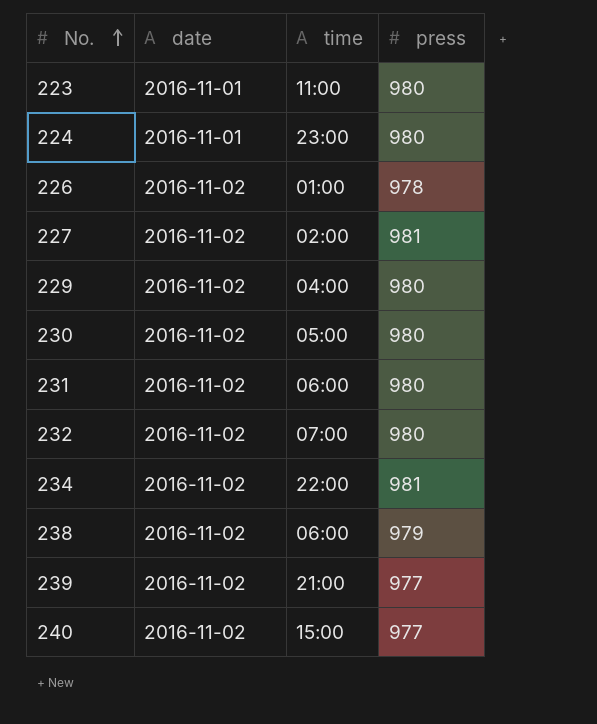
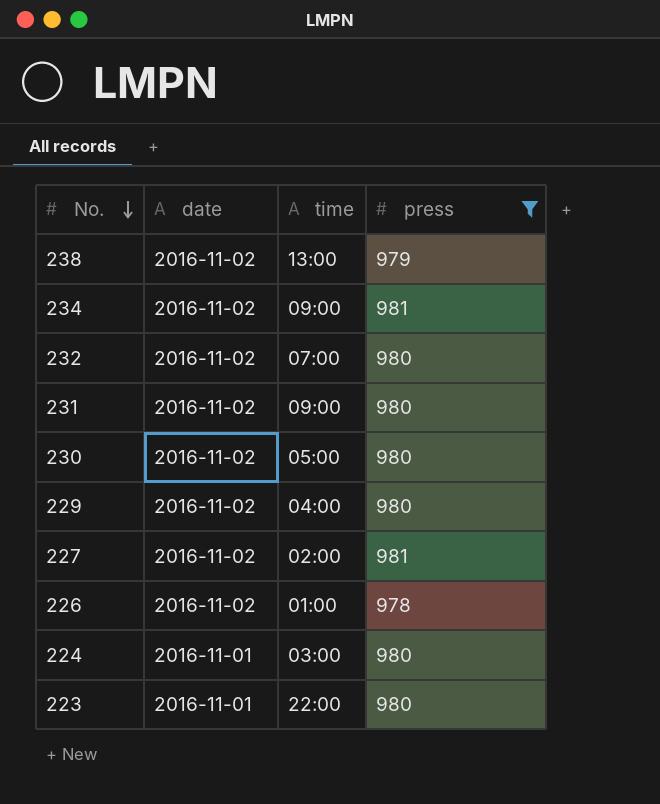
filter: none -> press != 977
row order: No. ascending -> No. descending
238 | time: 06:00 -> 13:00
234 | time: 22:00 -> 09:00
231 | time: 06:00 -> 09:00
224 | time: 23:00 -> 03:00
223 | time: 11:00 -> 22:00

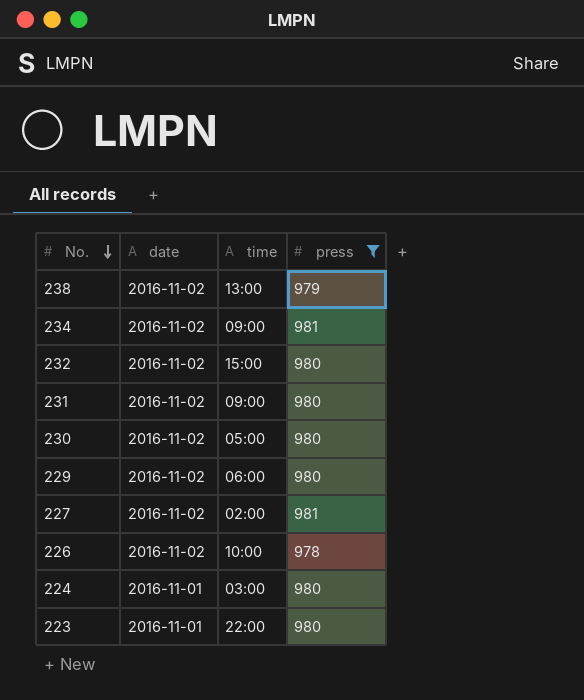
232 | time: 07:00 -> 15:00
229 | time: 04:00 -> 06:00
226 | time: 01:00 -> 10:00

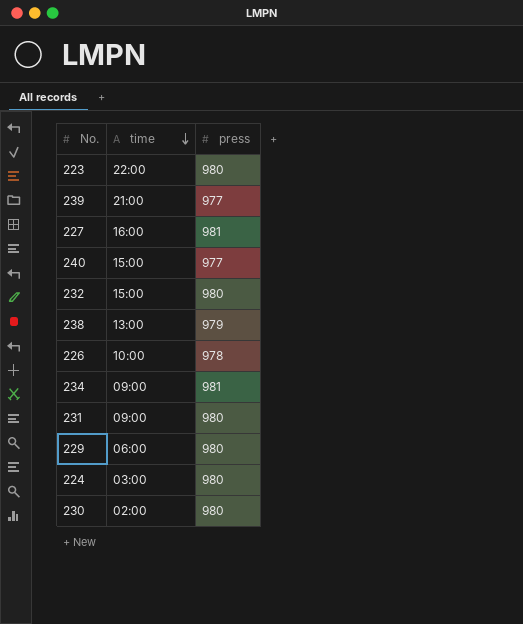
filter: press != 977 -> none
row order: No. descending -> time descending
column date | position: 2 -> none
227 | time: 02:00 -> 16:00
230 | time: 05:00 -> 02:00

